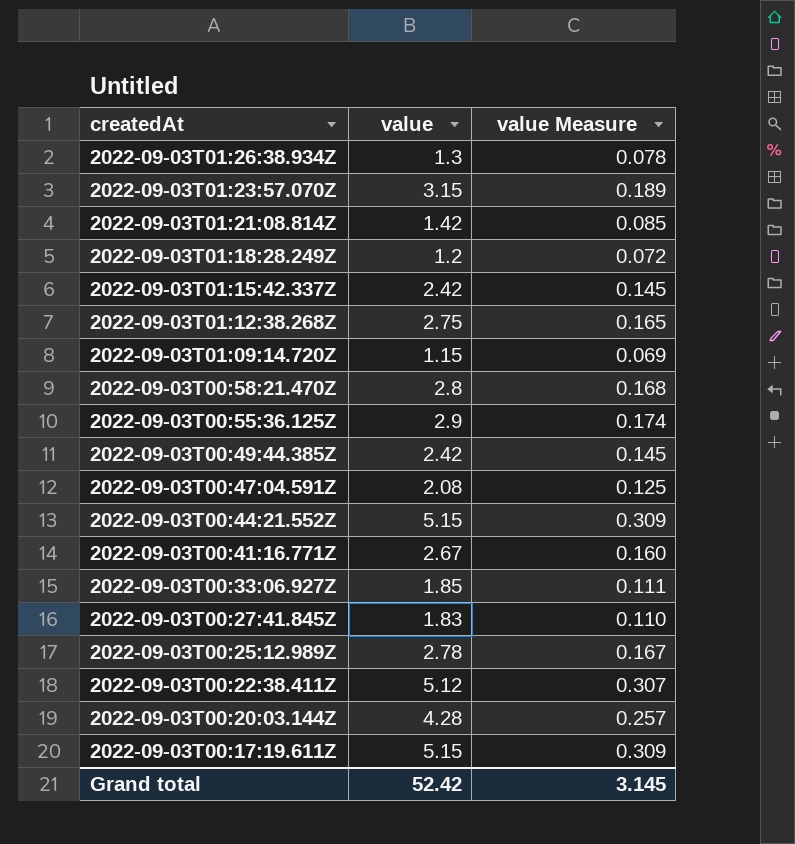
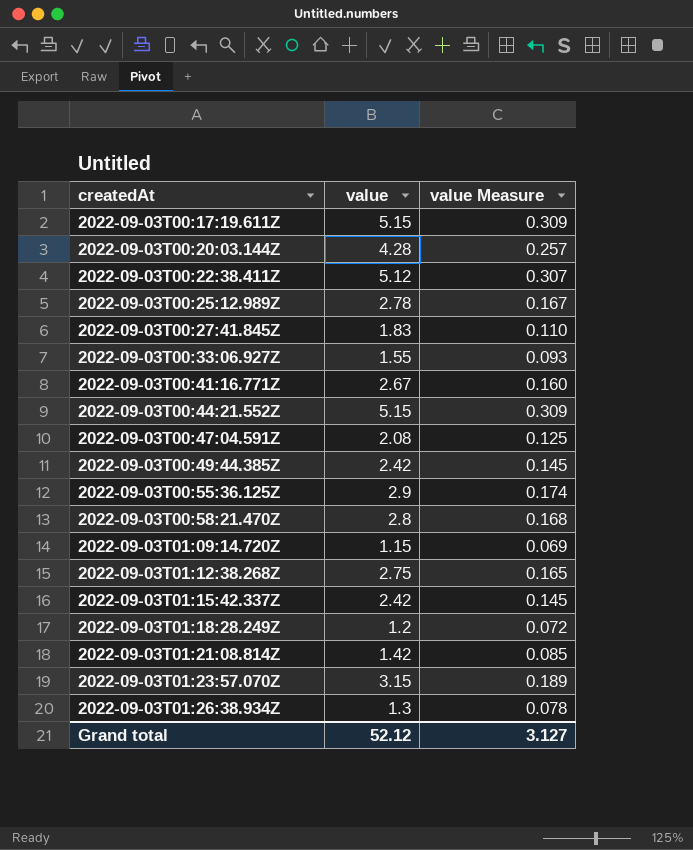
row order: createdAt descending -> createdAt ascending
2022-09-03T00:33:06.927Z | value: 1.85 -> 1.55
2022-09-03T00:33:06.927Z | value Measure: 0.111 -> 0.093
Grand total | value: 52.42 -> 52.12
Grand total | value Measure: 3.145 -> 3.127

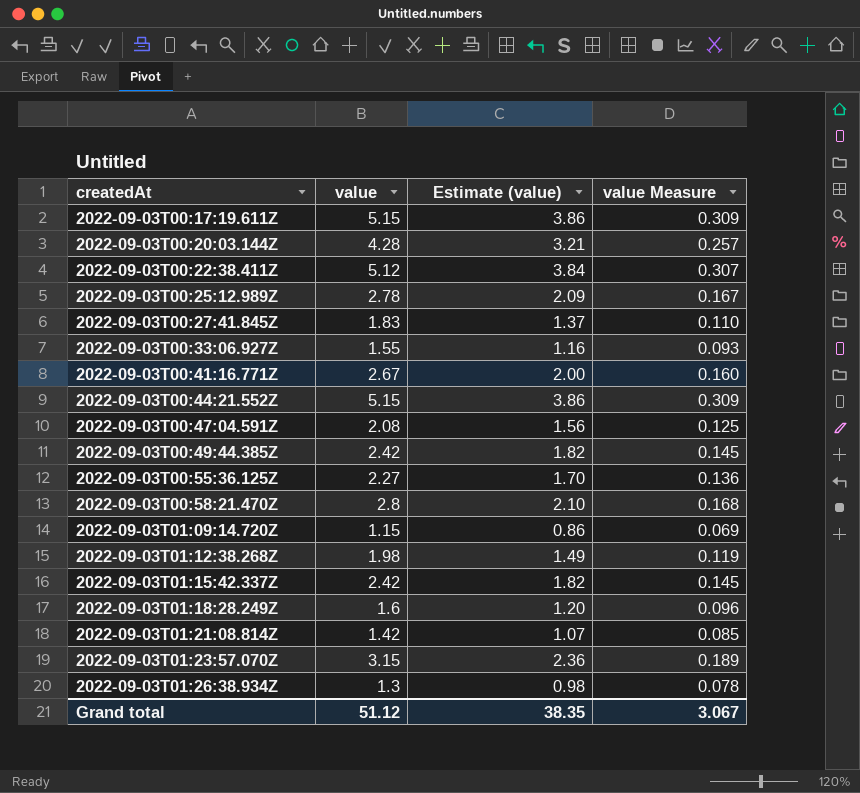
column Estimate (value) | formula: none -> [value] * 0.75
2022-09-03T00:55:36.125Z | value: 2.9 -> 2.27
2022-09-03T00:55:36.125Z | value Measure: 0.174 -> 0.136
2022-09-03T01:12:38.268Z | value: 2.75 -> 1.98
2022-09-03T01:12:38.268Z | value Measure: 0.165 -> 0.119
2022-09-03T01:18:28.249Z | value: 1.2 -> 1.6
2022-09-03T01:18:28.249Z | value Measure: 0.072 -> 0.096
Grand total | value: 52.12 -> 51.12
Grand total | value Measure: 3.127 -> 3.067

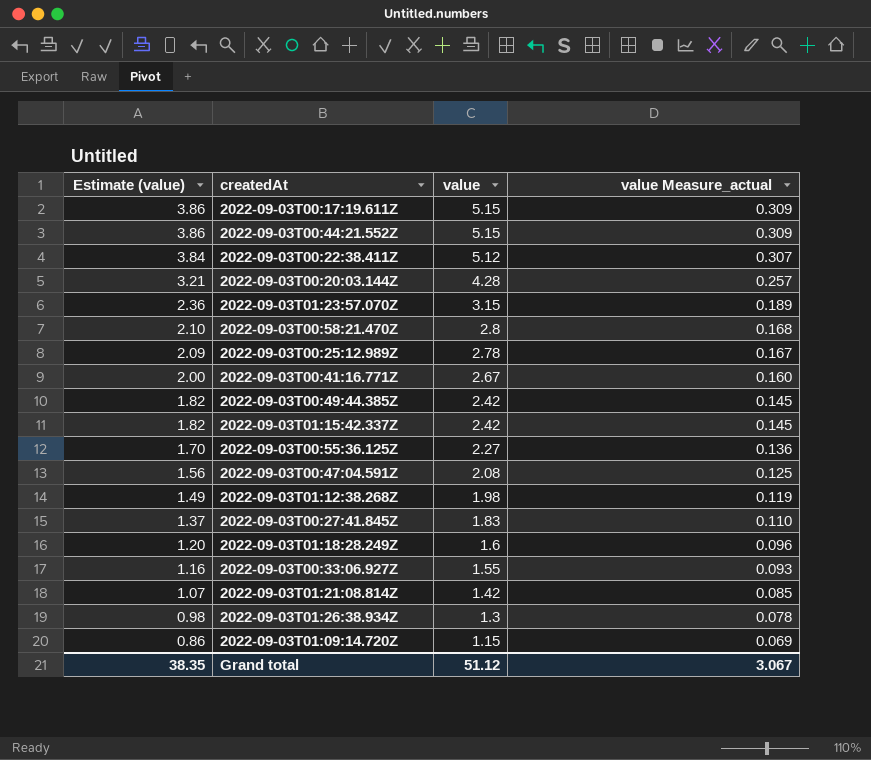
row order: createdAt ascending -> Estimate (value) descending
column Estimate (value) | position: 3 -> 1
column name: value Measure -> value Measure_actual

